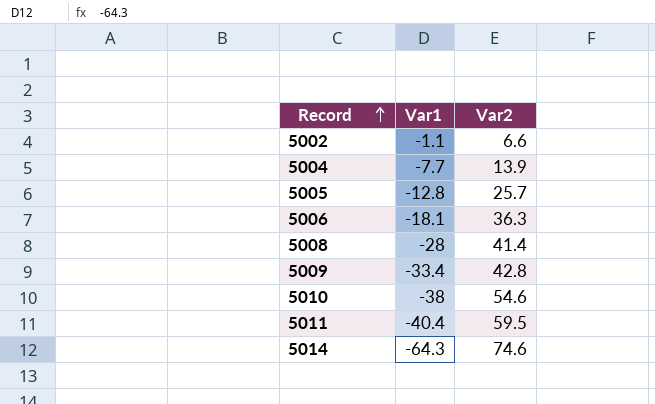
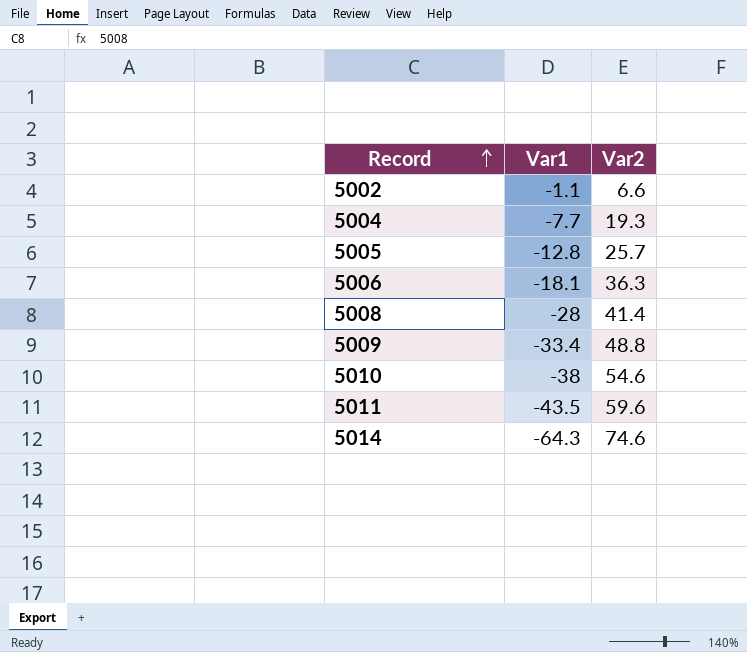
5004 | Var2: 13.9 -> 19.3
5009 | Var2: 42.8 -> 48.8
5011 | Var1: -40.4 -> -43.5
5011 | Var2: 59.5 -> 59.6

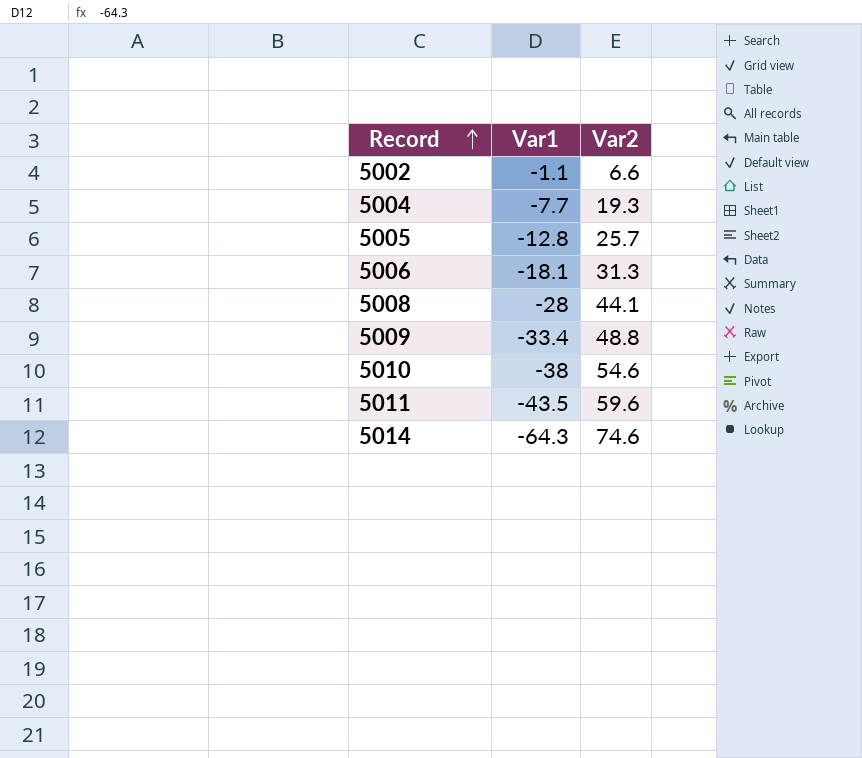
5006 | Var2: 36.3 -> 31.3
5008 | Var2: 41.4 -> 44.1

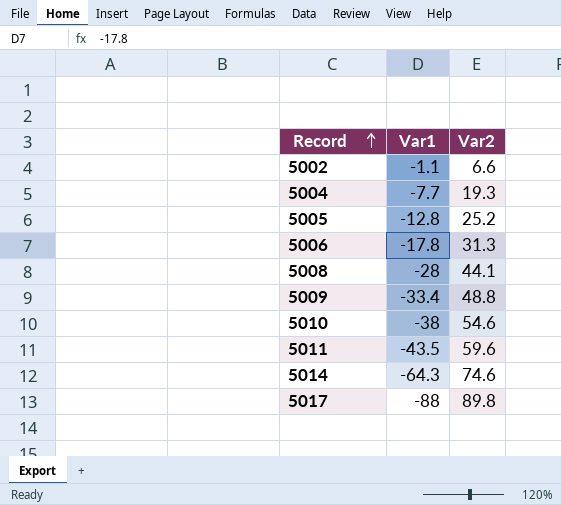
5005 | Var2: 25.7 -> 25.2
5006 | Var1: -18.1 -> -17.8
row 5017: none -> -88 | 89.8

